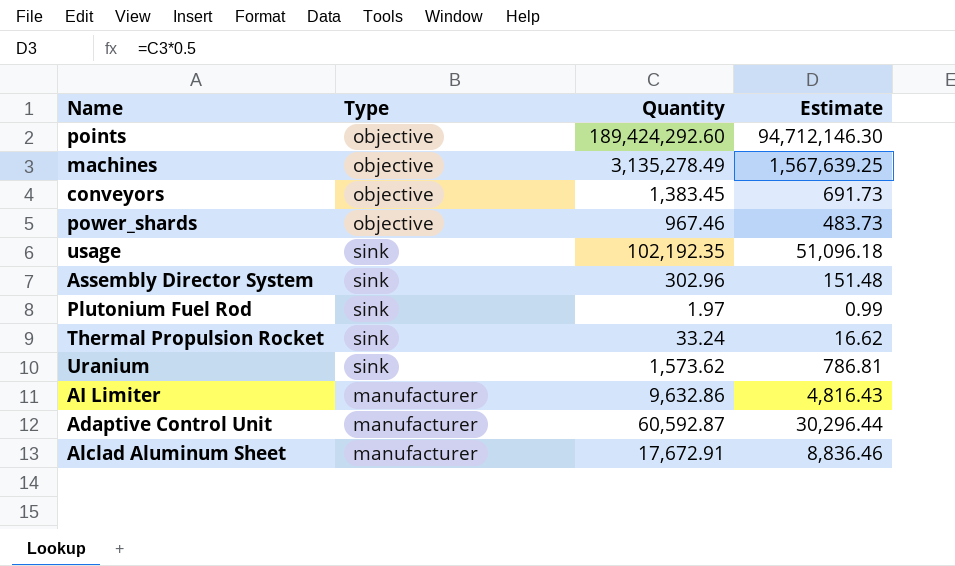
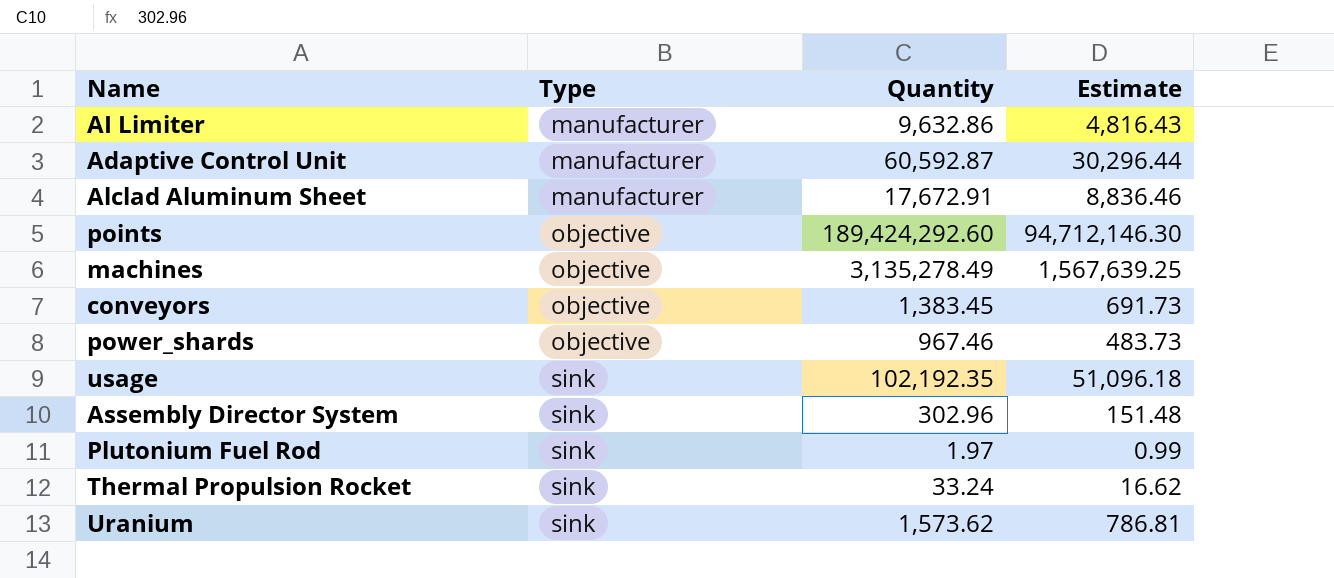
row order: none -> Type ascending

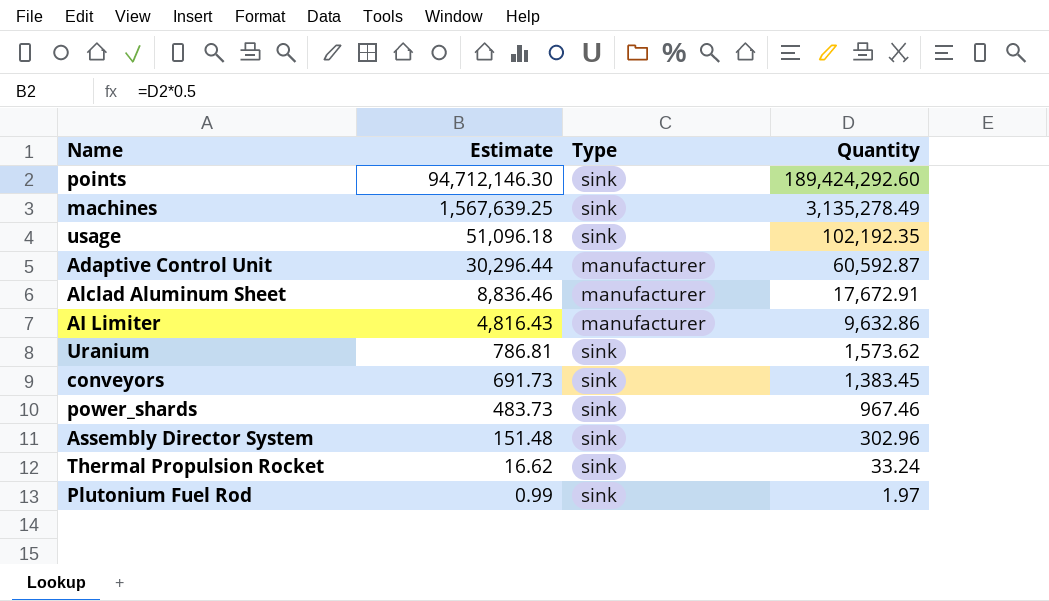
row order: Type ascending -> Estimate descending
column Estimate | position: 4 -> 2
points | Type: objective -> sink
machines | Type: objective -> sink
conveyors | Type: objective -> sink
power_shards | Type: objective -> sink

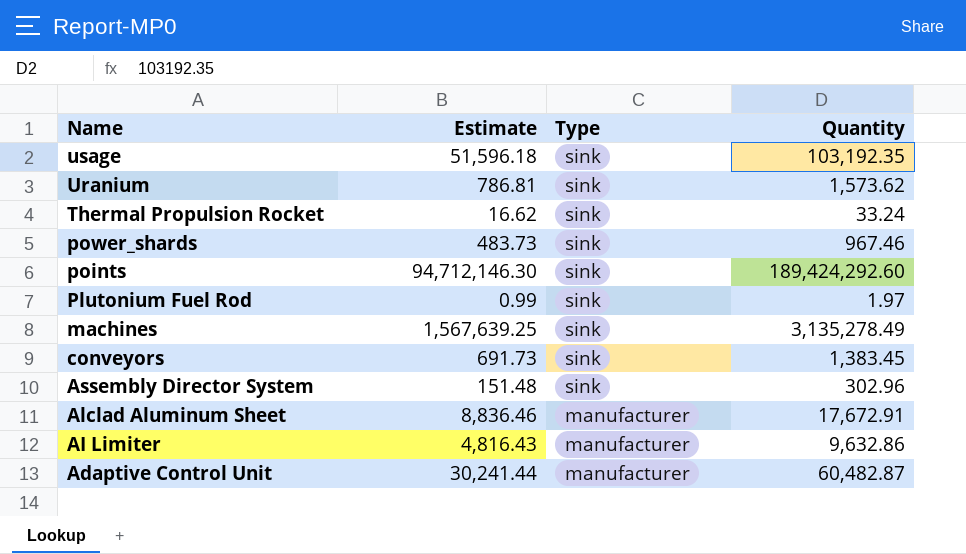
row order: Estimate descending -> Name descending
usage | Estimate: 51,096.18 -> 51,596.18
usage | Quantity: 102,192.35 -> 103,192.35
Adaptive Control Unit | Estimate: 30,296.44 -> 30,241.44
Adaptive Control Unit | Quantity: 60,592.87 -> 60,482.87

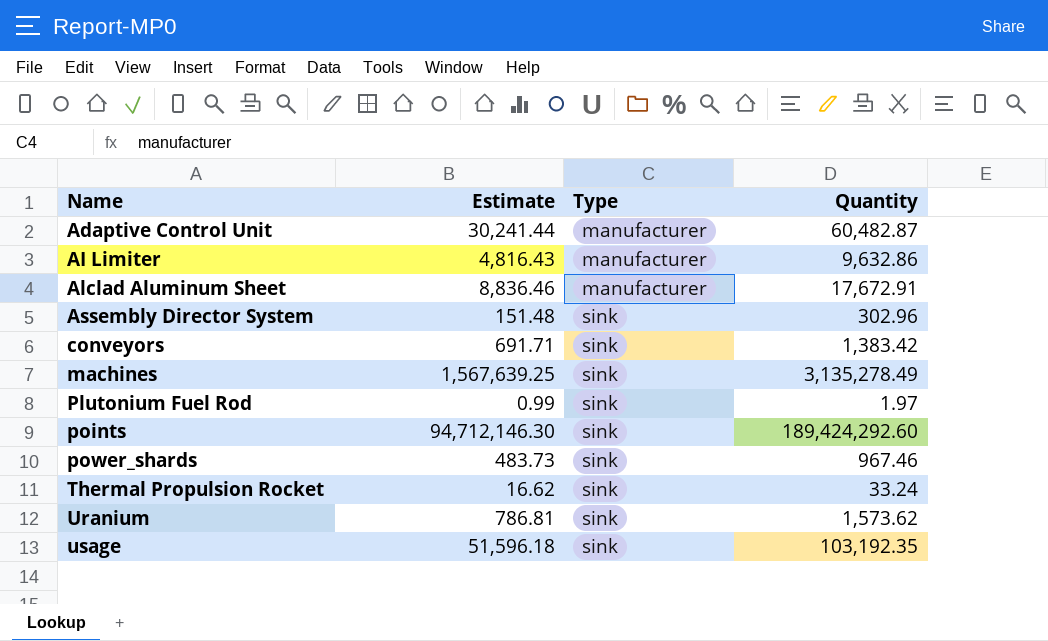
row order: Name descending -> Name ascending
conveyors | Estimate: 691.73 -> 691.71
conveyors | Quantity: 1,383.45 -> 1,383.42

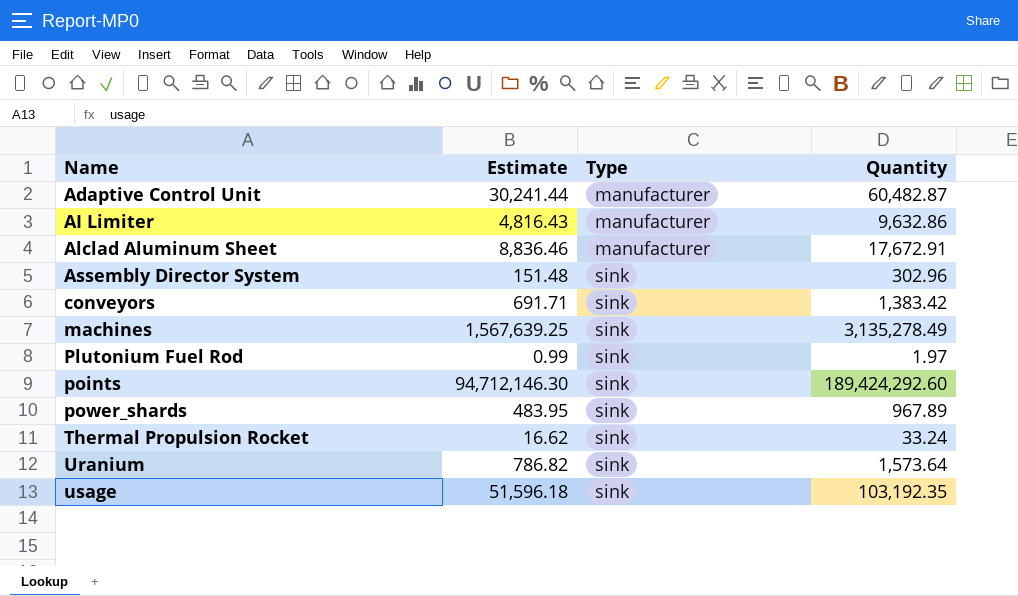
power_shards | Estimate: 483.73 -> 483.95
power_shards | Quantity: 967.46 -> 967.89
Uranium | Estimate: 786.81 -> 786.82
Uranium | Quantity: 1,573.62 -> 1,573.64

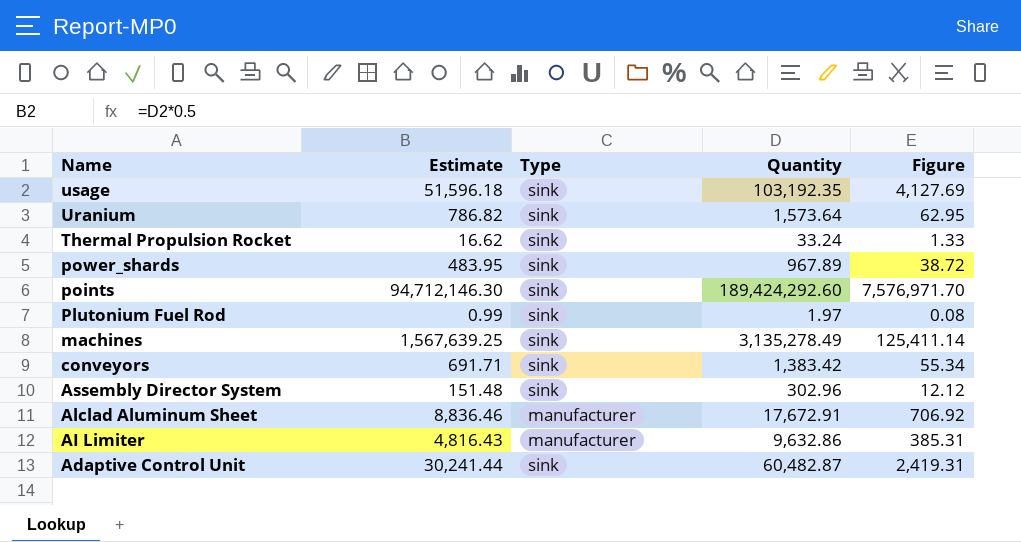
row order: Name ascending -> Name descending
column Figure | formula: none -> [Quantity] * 0.04
Adaptive Control Unit | Type: manufacturer -> sink

